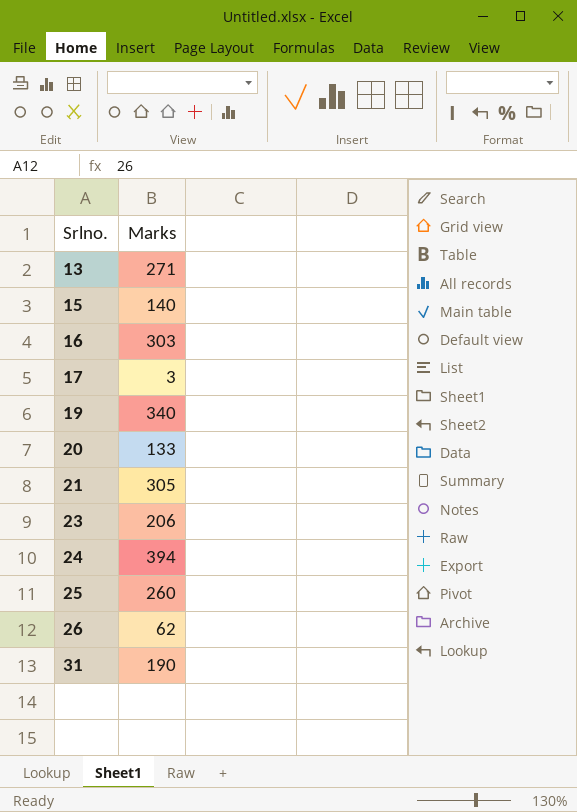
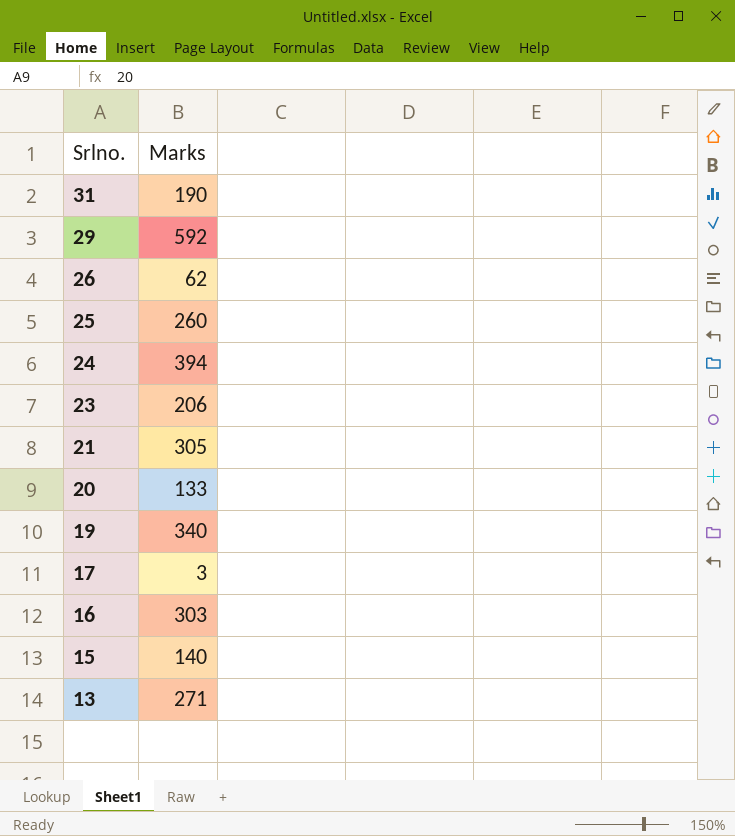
row order: Srlno. ascending -> Srlno. descending
row 29: none -> 592

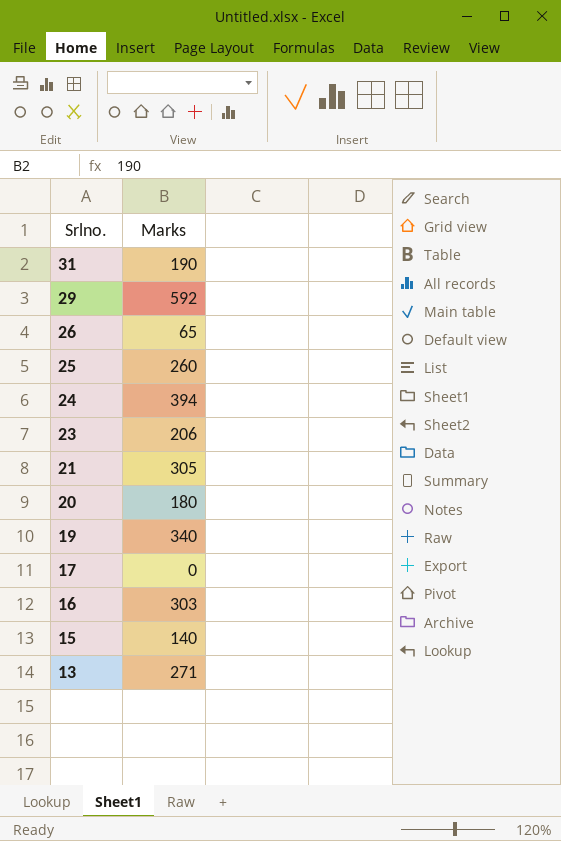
26 | Marks: 62 -> 65
20 | Marks: 133 -> 180
17 | Marks: 3 -> 0

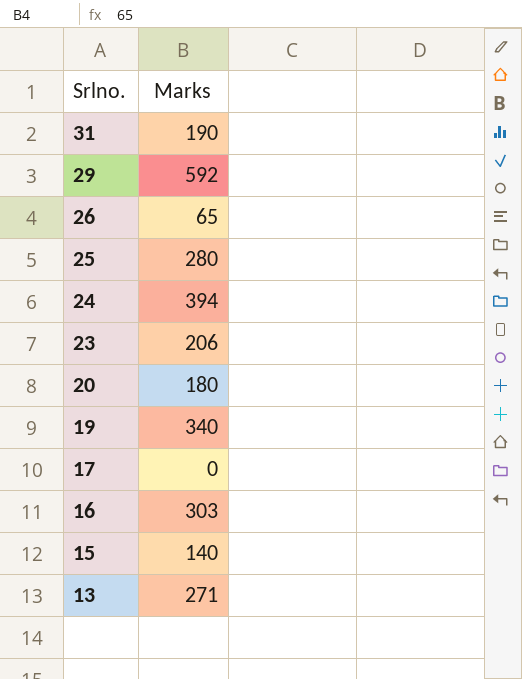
row 21: 305 -> none
25 | Marks: 260 -> 280

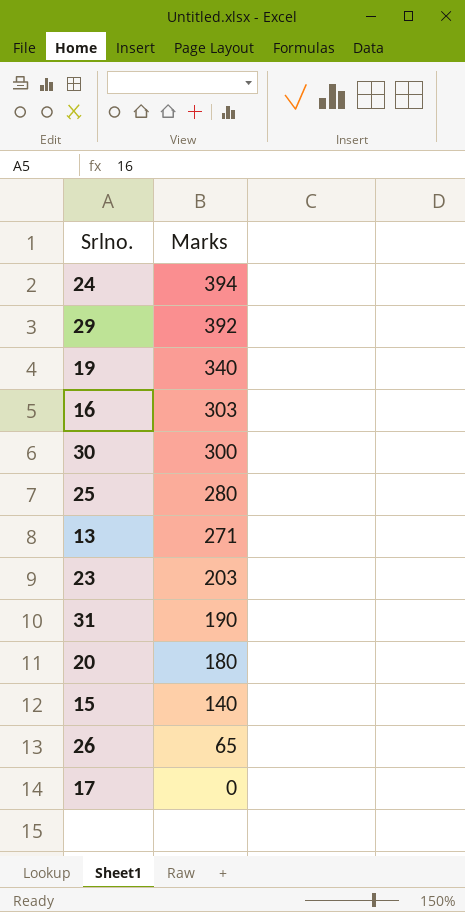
row order: Srlno. descending -> Marks descending
29 | Marks: 592 -> 392
row 30: none -> 300
23 | Marks: 206 -> 203

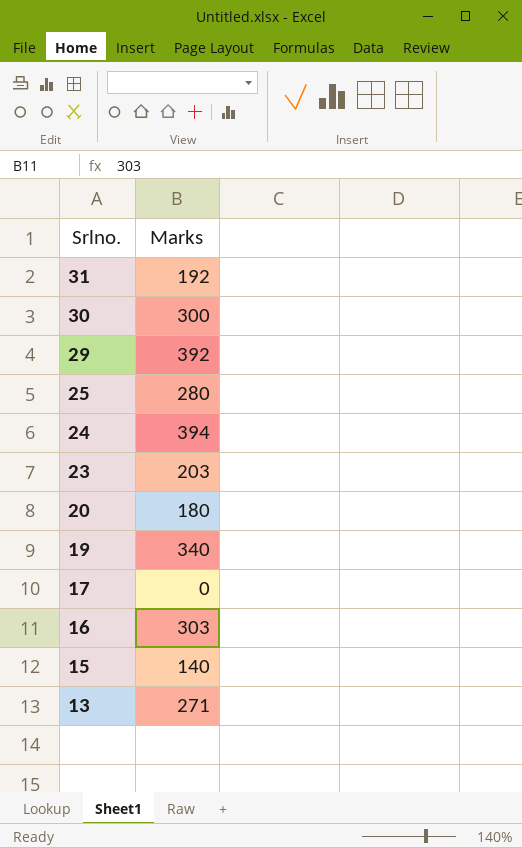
row order: Marks descending -> Srlno. descending
row 26: 65 -> none
31 | Marks: 190 -> 192

